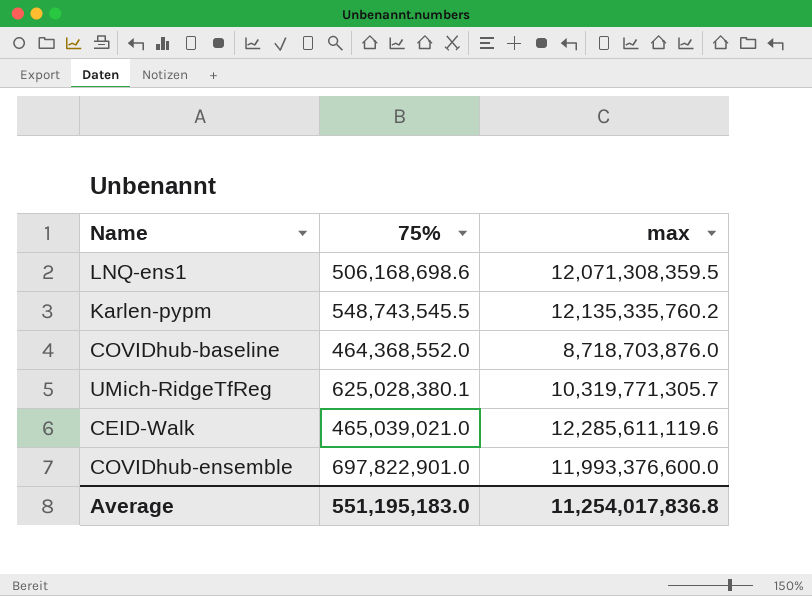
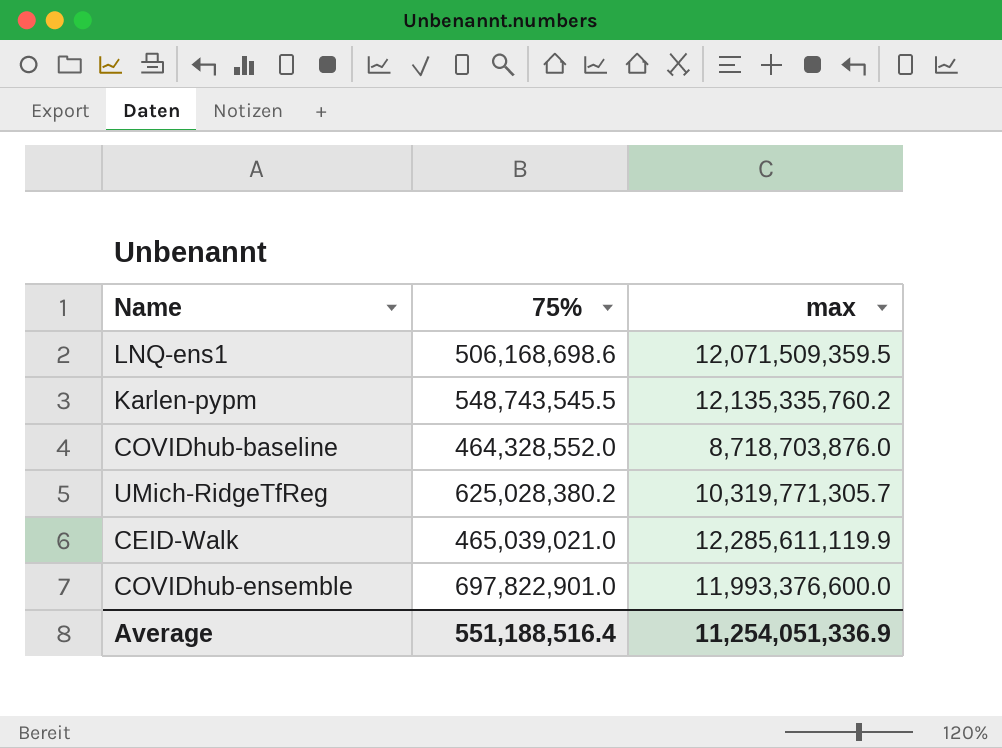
LNQ-ens1 | max: 12,071,308,359.5 -> 12,071,509,359.5
COVIDhub-baseline | 75%: 464,368,552.0 -> 464,328,552.0
UMich-RidgeTfReg | 75%: 625,028,380.1 -> 625,028,380.2
CEID-Walk | max: 12,285,611,119.6 -> 12,285,611,119.9
Average | 75%: 551,195,183.0 -> 551,188,516.4
Average | max: 11,254,017,836.8 -> 11,254,051,336.9

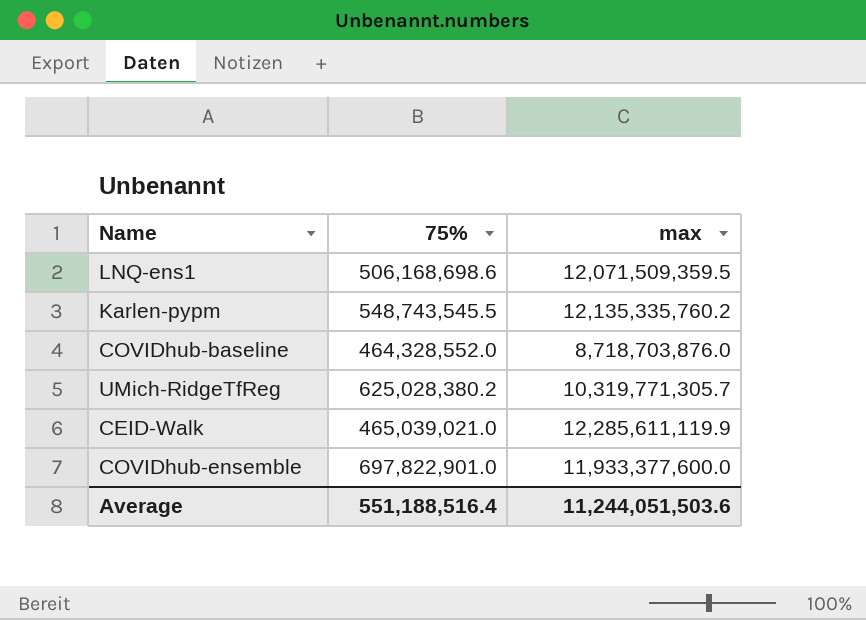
COVIDhub-ensemble | max: 11,993,376,600.0 -> 11,933,377,600.0
Average | max: 11,254,051,336.9 -> 11,244,051,503.6

